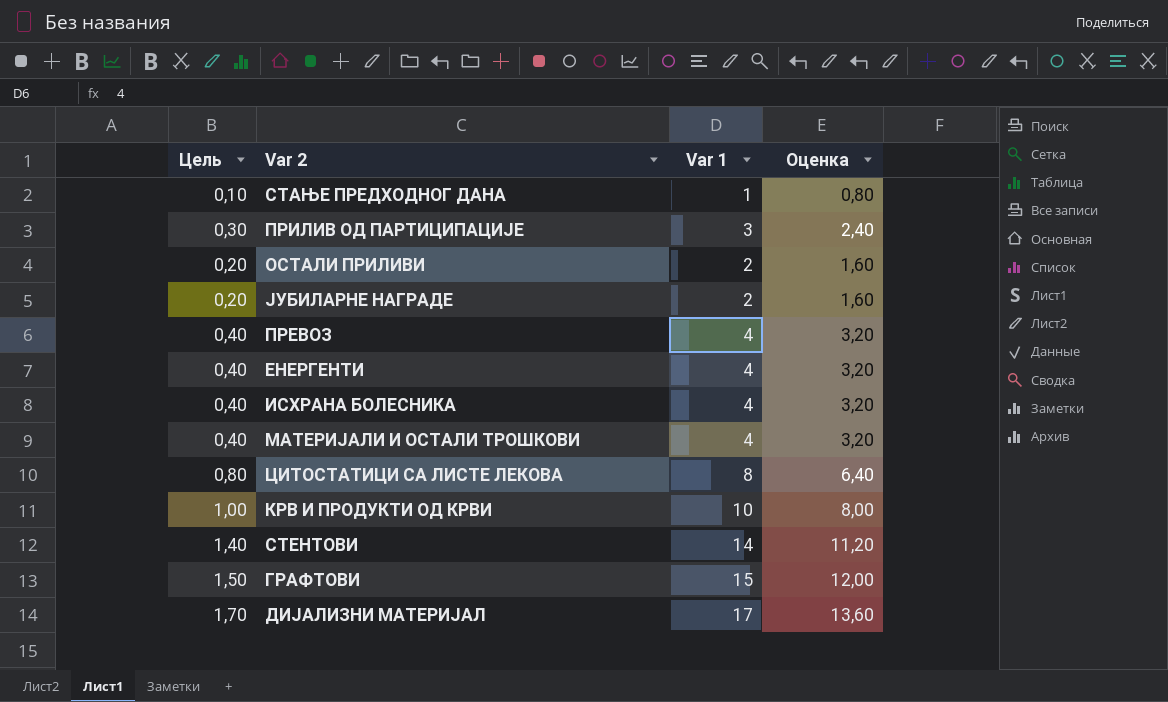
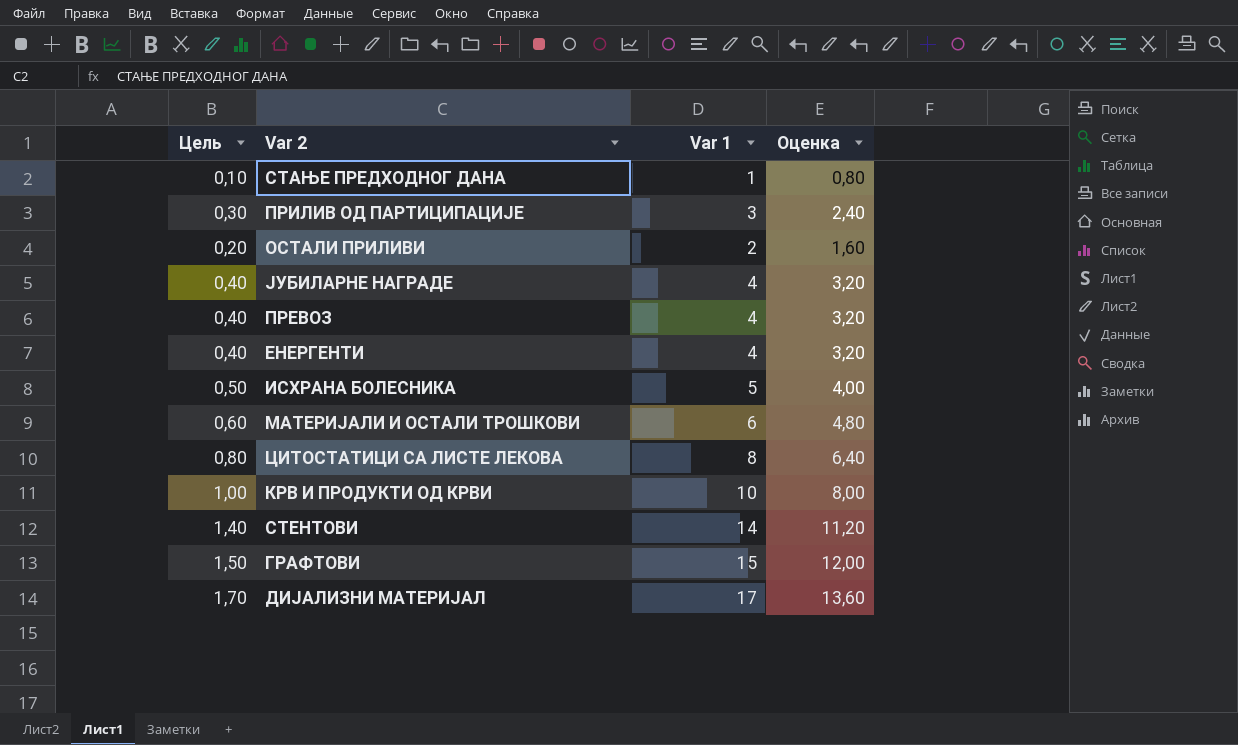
ЈУБИЛАРНЕ НАГРАДЕ | Цель: 0,20 -> 0,40
ЈУБИЛАРНЕ НАГРАДЕ | Var 1: 2 -> 4
ЈУБИЛАРНЕ НАГРАДЕ | Оценка: 1,60 -> 3,20
ИСХРАНА БОЛЕСНИКА | Цель: 0,40 -> 0,50
ИСХРАНА БОЛЕСНИКА | Var 1: 4 -> 5
ИСХРАНА БОЛЕСНИКА | Оценка: 3,20 -> 4,00
МАТЕРИЈАЛИ И ОСТАЛИ ТРОШКОВИ | Цель: 0,40 -> 0,60
МАТЕРИЈАЛИ И ОСТАЛИ ТРОШКОВИ | Var 1: 4 -> 6
МАТЕРИЈАЛИ И ОСТАЛИ ТРОШКОВИ | Оценка: 3,20 -> 4,80

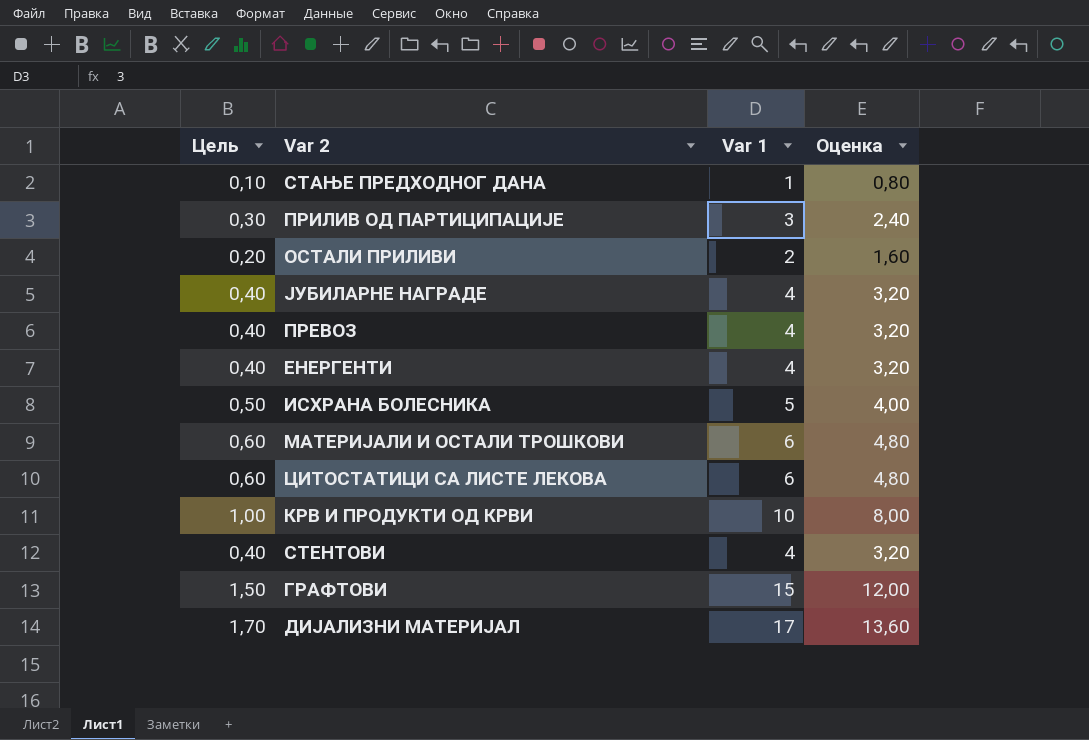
ЦИТОСТАТИЦИ СА ЛИСТЕ ЛЕКОВА | Цель: 0,80 -> 0,60
ЦИТОСТАТИЦИ СА ЛИСТЕ ЛЕКОВА | Var 1: 8 -> 6
ЦИТОСТАТИЦИ СА ЛИСТЕ ЛЕКОВА | Оценка: 6,40 -> 4,80
СТЕНТОВИ | Цель: 1,40 -> 0,40
СТЕНТОВИ | Var 1: 14 -> 4
СТЕНТОВИ | Оценка: 11,20 -> 3,20

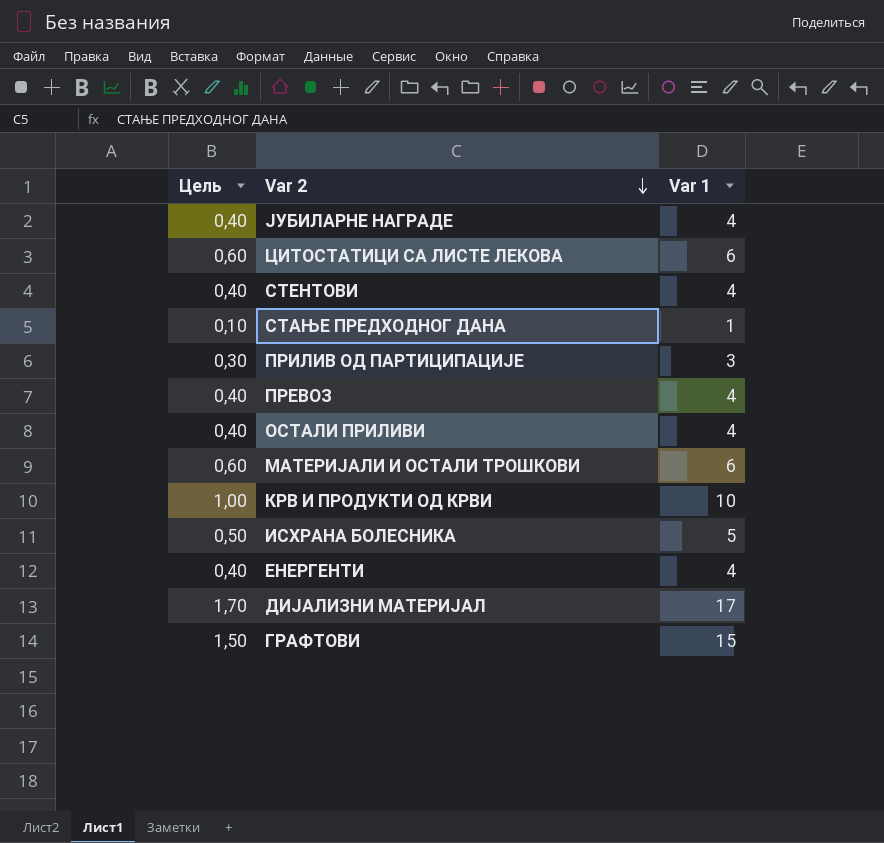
row order: none -> Var 2 descending
column Оценка | formula: [Var 1] * 0,8 -> none
ОСТАЛИ ПРИЛИВИ | Цель: 0,20 -> 0,40
ОСТАЛИ ПРИЛИВИ | Var 1: 2 -> 4

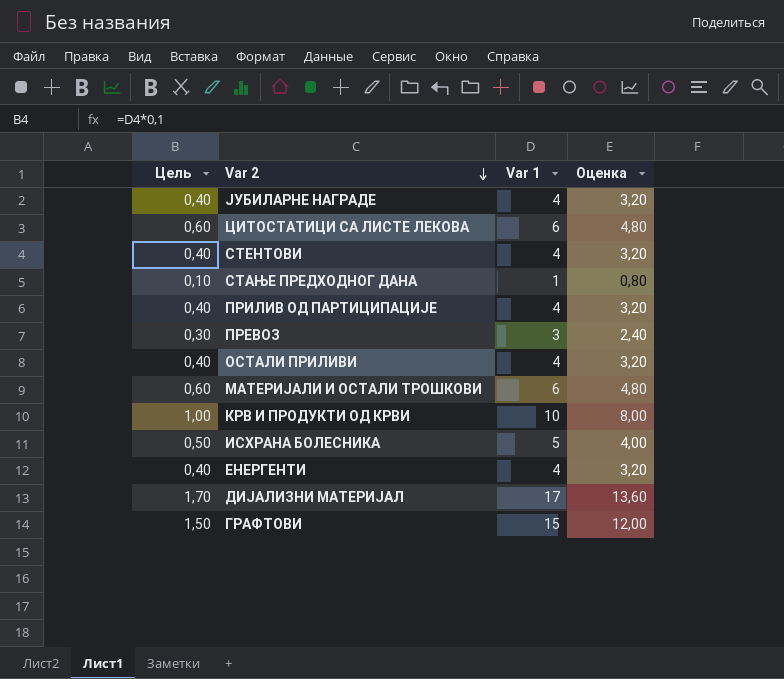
column Оценка | formula: none -> [Var 1] * 0,8
ПРИЛИВ ОД ПАРТИЦИПАЦИЈЕ | Цель: 0,30 -> 0,40
ПРИЛИВ ОД ПАРТИЦИПАЦИЈЕ | Var 1: 3 -> 4
ПРЕВОЗ | Цель: 0,40 -> 0,30
ПРЕВОЗ | Var 1: 4 -> 3

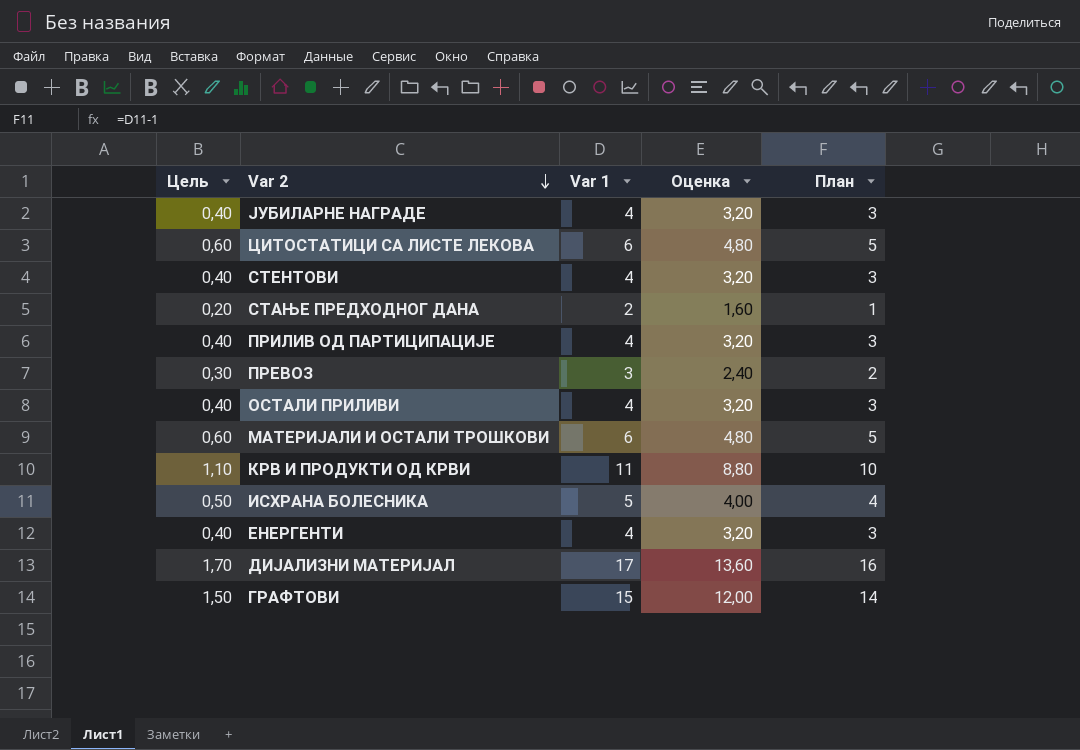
column План | formula: none -> [Var 1] - 1
СТАЊЕ ПРЕДХОДНОГ ДАНА | Цель: 0,10 -> 0,20
СТАЊЕ ПРЕДХОДНОГ ДАНА | Var 1: 1 -> 2
СТАЊЕ ПРЕДХОДНОГ ДАНА | Оценка: 0,80 -> 1,60
КРВ И ПРОДУКТИ ОД КРВИ | Цель: 1,00 -> 1,10
КРВ И ПРОДУКТИ ОД КРВИ | Var 1: 10 -> 11
КРВ И ПРОДУКТИ ОД КРВИ | Оценка: 8,00 -> 8,80

